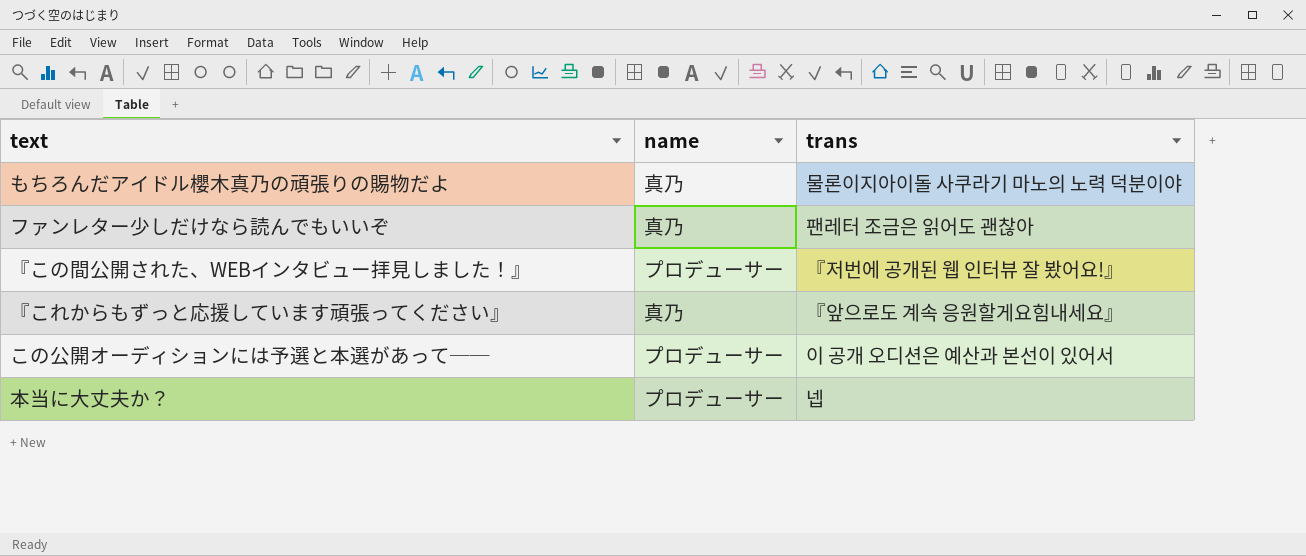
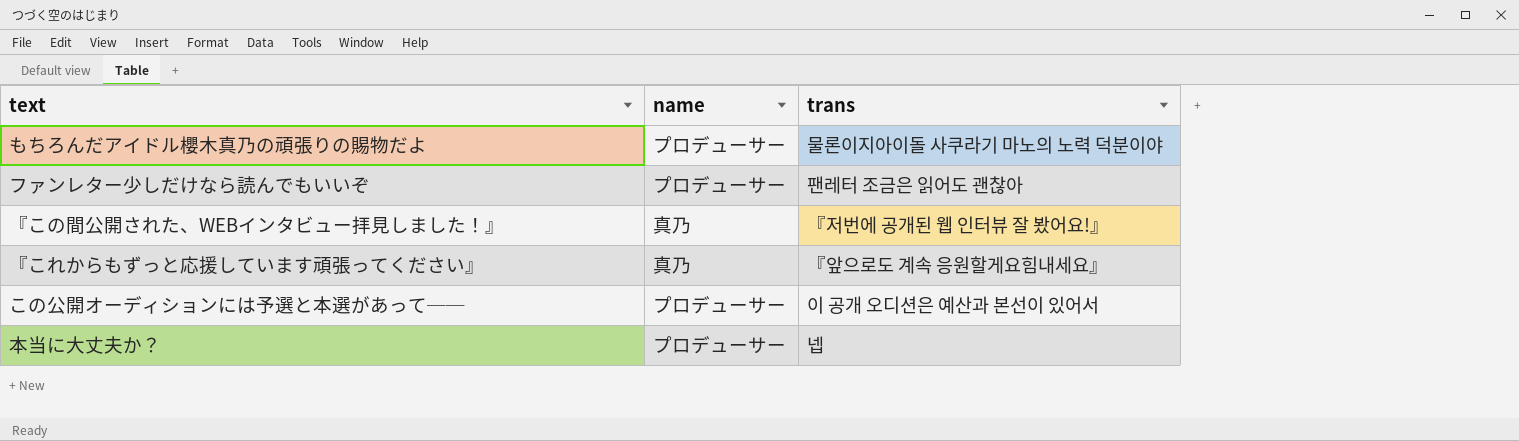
もちろんだアイドル櫻木真乃の頑張りの賜物だよ | name: 真乃 -> プロデューサー
ファンレター少しだけなら読んでもいいぞ | name: 真乃 -> プロデューサー
『この間公開された、WEBインタビュー拝見しました！』 | name: プロデューサー -> 真乃

